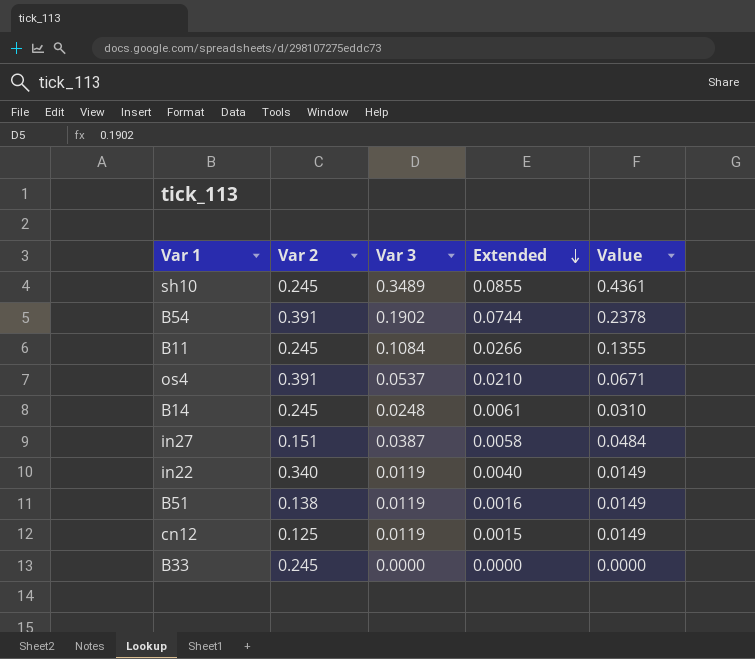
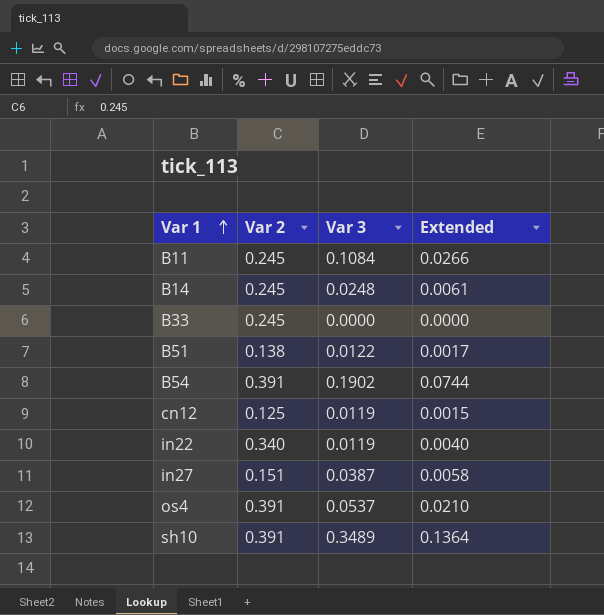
row order: Extended descending -> Var 1 ascending
column Value | formula: [Var 3] * 1.25 -> none
B51 | Var 3: 0.0119 -> 0.0122
B51 | Extended: 0.0016 -> 0.0017
sh10 | Var 2: 0.245 -> 0.391
sh10 | Extended: 0.0855 -> 0.1364

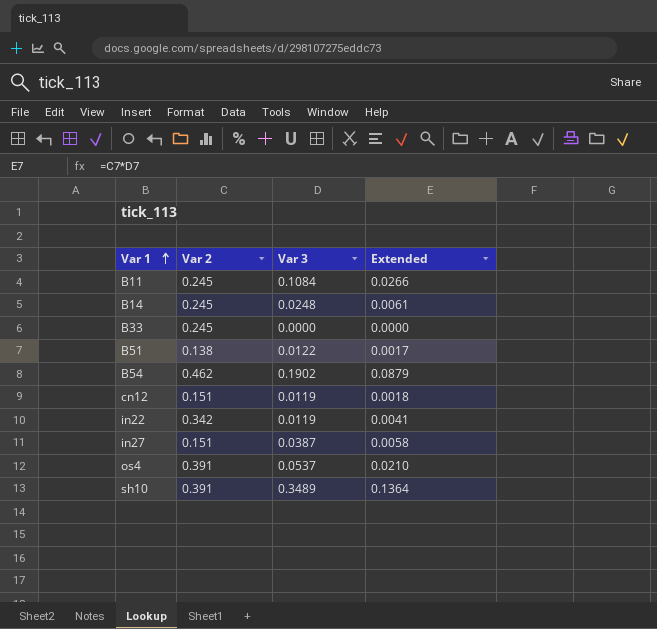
B54 | Var 2: 0.391 -> 0.462
B54 | Extended: 0.0744 -> 0.0879
cn12 | Var 2: 0.125 -> 0.151
cn12 | Extended: 0.0015 -> 0.0018
in22 | Var 2: 0.340 -> 0.342
in22 | Extended: 0.0040 -> 0.0041

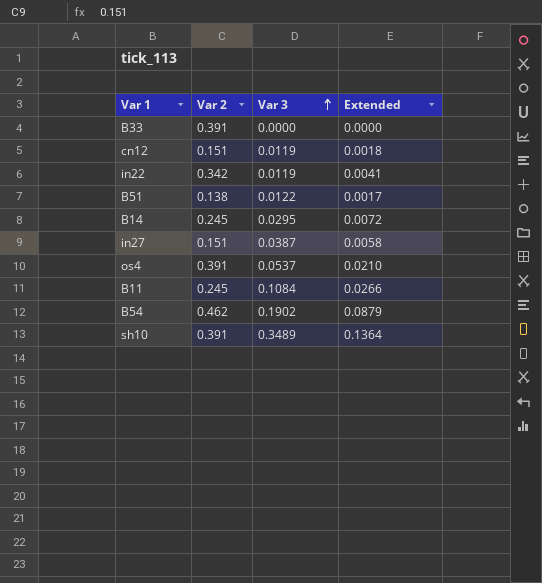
row order: Var 1 ascending -> Var 3 ascending
B33 | Var 2: 0.245 -> 0.391
B14 | Var 3: 0.0248 -> 0.0295
B14 | Extended: 0.0061 -> 0.0072

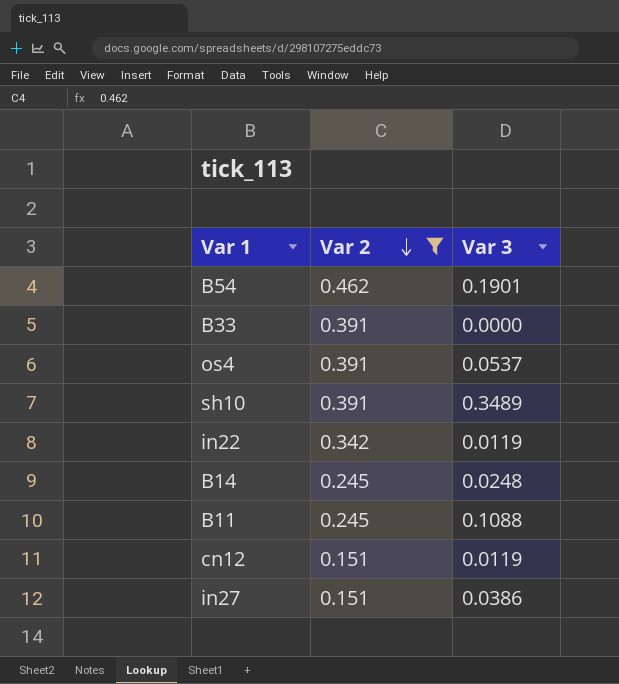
filter: none -> Var 2 != 0.138
row order: Var 3 ascending -> Var 2 descending
column Extended | formula: [Var 2] * [Var 3] -> none
B54 | Var 3: 0.1902 -> 0.1901
B14 | Var 3: 0.0295 -> 0.0248
B11 | Var 3: 0.1084 -> 0.1088
in27 | Var 3: 0.0387 -> 0.0386

